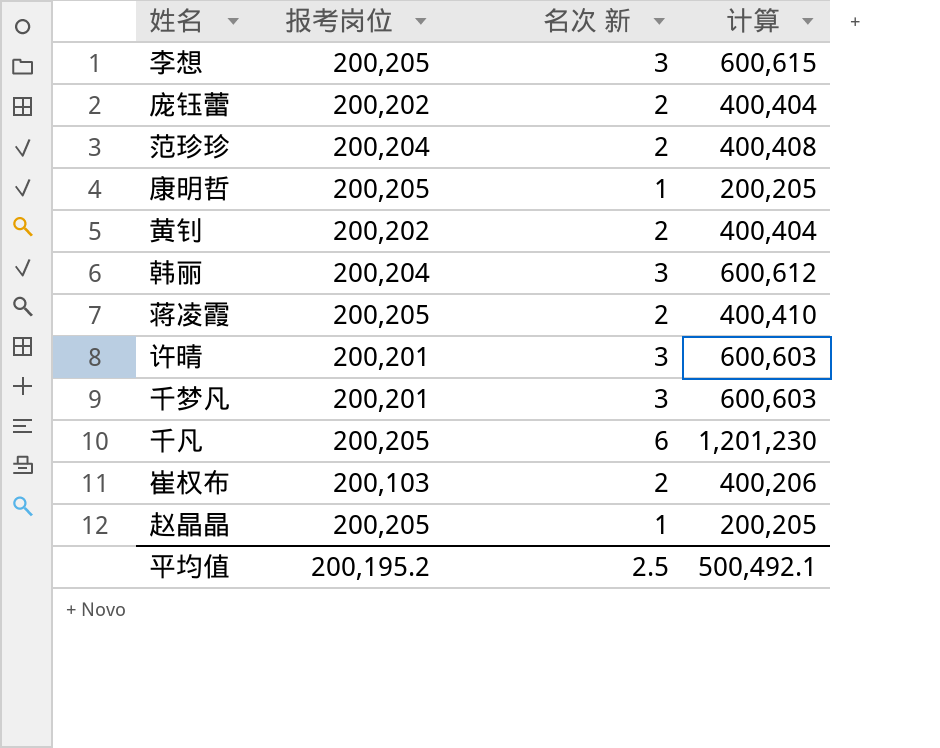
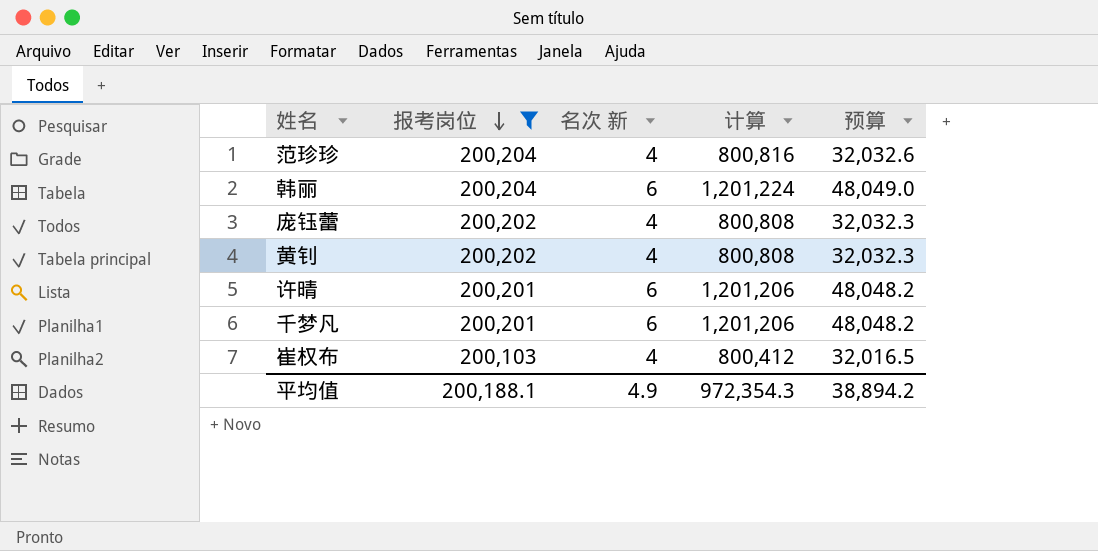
filter: none -> 报考岗位 != 200,205
row order: none -> 报考岗位 descending
column 预算 | formula: none -> [计算] * 0.04
范珍珍 | 名次 新: 2 -> 4
范珍珍 | 计算: 400,408 -> 800,816
韩丽 | 名次 新: 3 -> 6
韩丽 | 计算: 600,612 -> 1,201,224
庞钰蕾 | 名次 新: 2 -> 4
庞钰蕾 | 计算: 400,404 -> 800,808
黄钊 | 名次 新: 2 -> 4
黄钊 | 计算: 400,404 -> 800,808
许晴 | 名次 新: 3 -> 6
许晴 | 计算: 600,603 -> 1,201,206
千梦凡 | 名次 新: 3 -> 6
千梦凡 | 计算: 600,603 -> 1,201,206
崔权布 | 名次 新: 2 -> 4
崔权布 | 计算: 400,206 -> 800,412
平均值 | 报考岗位: 200,195.2 -> 200,188.1
平均值 | 名次 新: 2.5 -> 4.9
平均值 | 计算: 500,492.1 -> 972,354.3

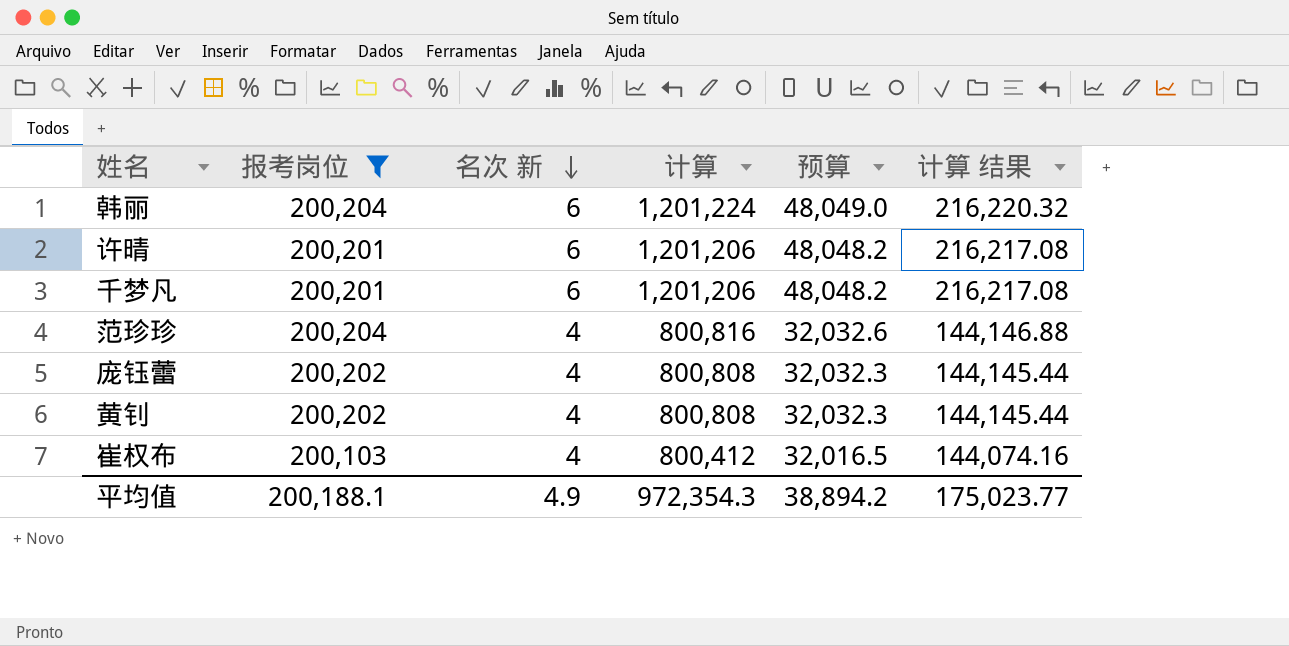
row order: 报考岗位 descending -> 名次 新 descending
column 计算 结果 | formula: none -> [计算] * 0.18

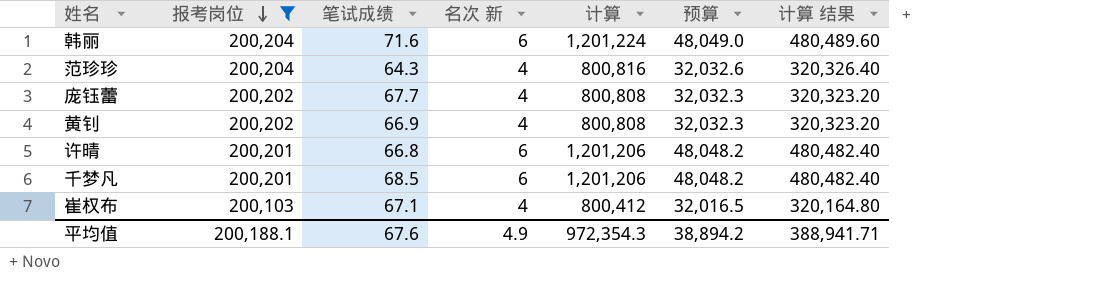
row order: 名次 新 descending -> 报考岗位 descending
column 笔试成绩 | position: none -> 3
column 计算 结果 | formula: [计算] * 0.18 -> [计算] * 0.4
平均值 | 计算 结果: 175,023.77 -> 388,941.71

